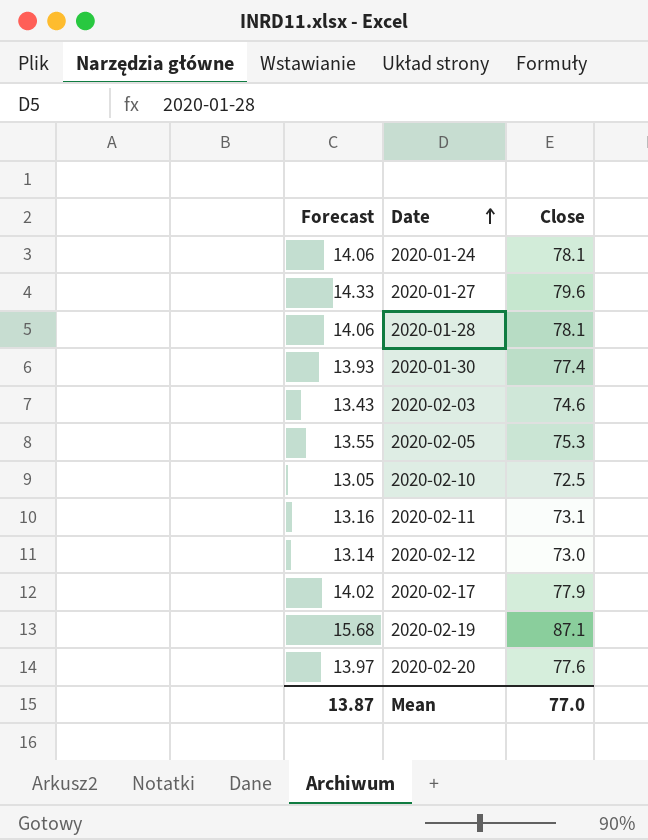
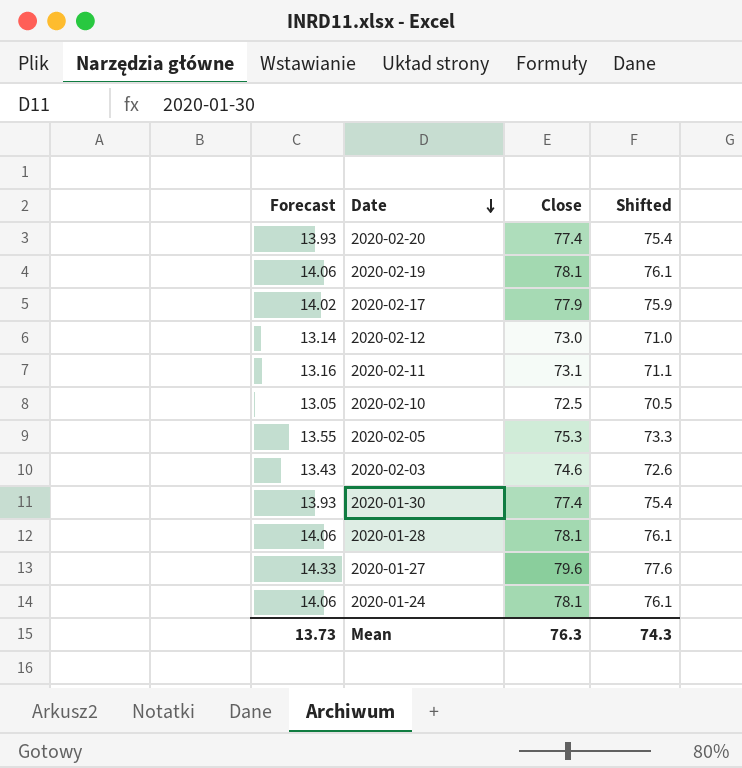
row order: Date ascending -> Date descending
column Shifted | formula: none -> [Close] - 2
2020-02-20 | Forecast: 13.97 -> 13.93
2020-02-20 | Close: 77.6 -> 77.4
2020-02-19 | Forecast: 15.68 -> 14.06
2020-02-19 | Close: 87.1 -> 78.1
Mean | Forecast: 13.87 -> 13.73
Mean | Close: 77.0 -> 76.3

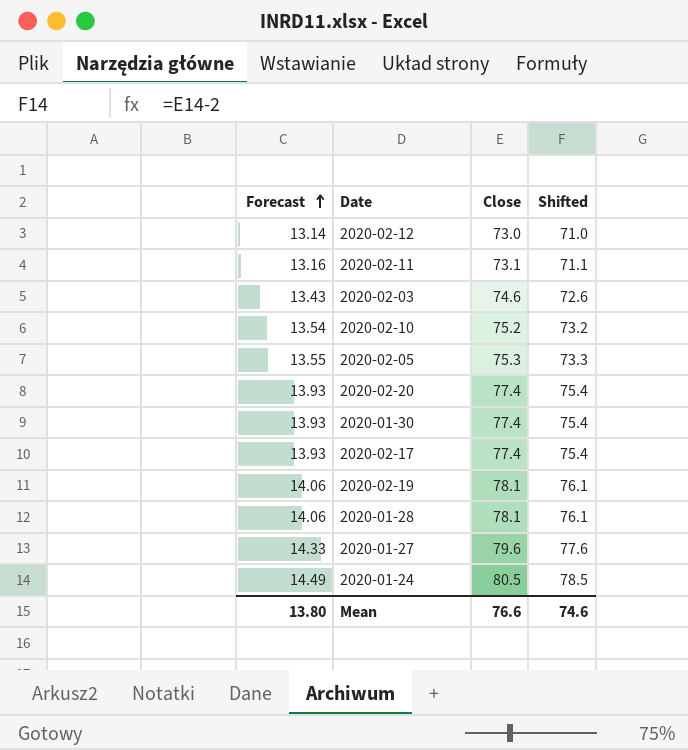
row order: Date descending -> Forecast ascending
2020-02-10 | Forecast: 13.05 -> 13.54
2020-02-10 | Close: 72.5 -> 75.2
2020-02-10 | Shifted: 70.5 -> 73.2
2020-02-17 | Forecast: 14.02 -> 13.93
2020-02-17 | Close: 77.9 -> 77.4
2020-02-17 | Shifted: 75.9 -> 75.4
2020-01-24 | Forecast: 14.06 -> 14.49
2020-01-24 | Close: 78.1 -> 80.5
2020-01-24 | Shifted: 76.1 -> 78.5
Mean | Forecast: 13.73 -> 13.80
Mean | Close: 76.3 -> 76.6
Mean | Shifted: 74.3 -> 74.6

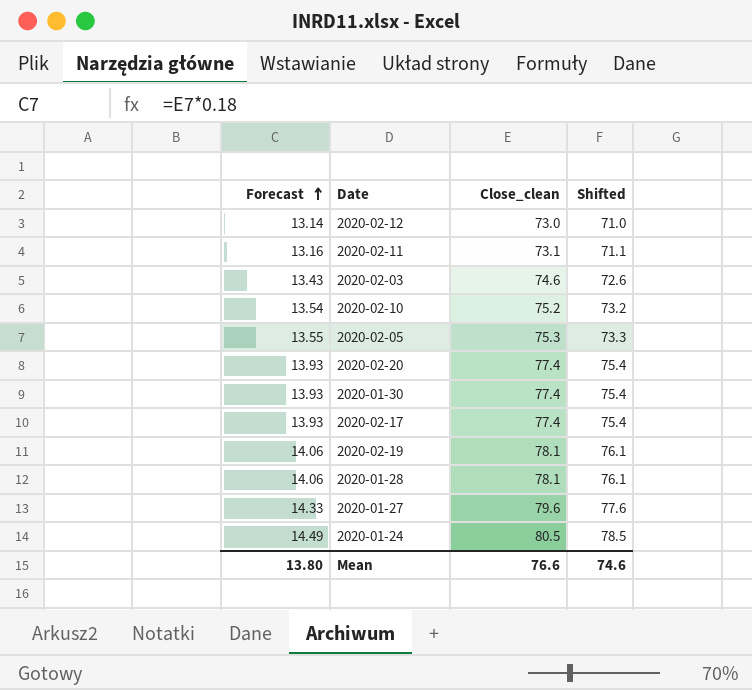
column name: Close -> Close_clean

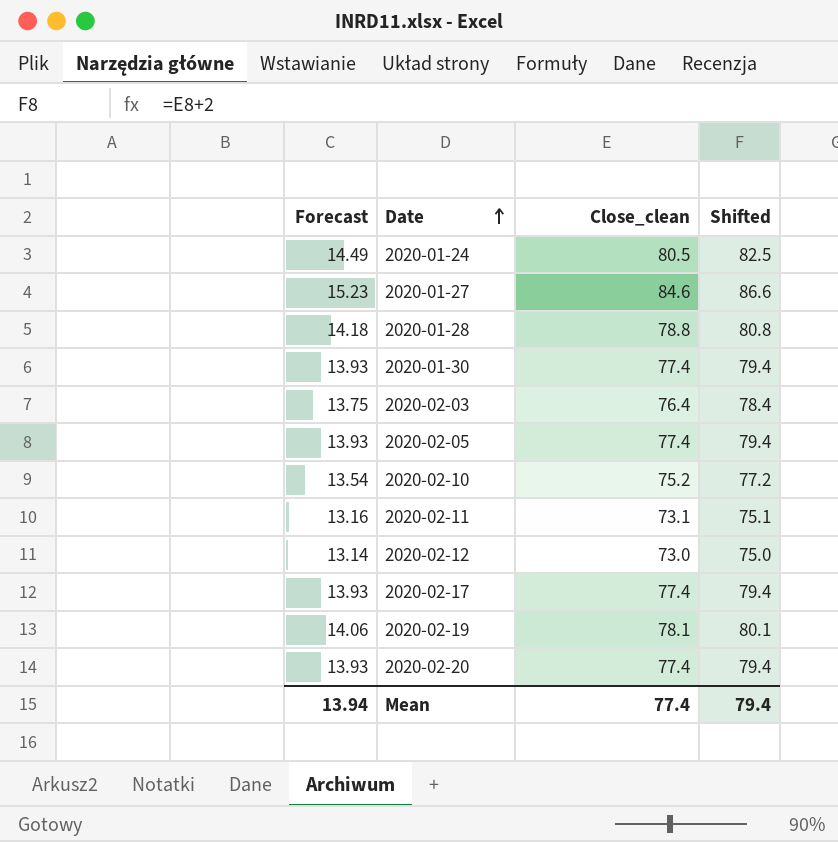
row order: Forecast ascending -> Date ascending
column Shifted | formula: [Close_clean] - 2 -> [Close_clean] + 2
2020-01-27 | Forecast: 14.33 -> 15.23
2020-01-27 | Close_clean: 79.6 -> 84.6
2020-01-28 | Forecast: 14.06 -> 14.18
2020-01-28 | Close_clean: 78.1 -> 78.8
2020-02-03 | Forecast: 13.43 -> 13.75
2020-02-03 | Close_clean: 74.6 -> 76.4
2020-02-05 | Forecast: 13.55 -> 13.93
2020-02-05 | Close_clean: 75.3 -> 77.4
Mean | Forecast: 13.80 -> 13.94
Mean | Close_clean: 76.6 -> 77.4
Mean | Shifted: 74.6 -> 79.4

